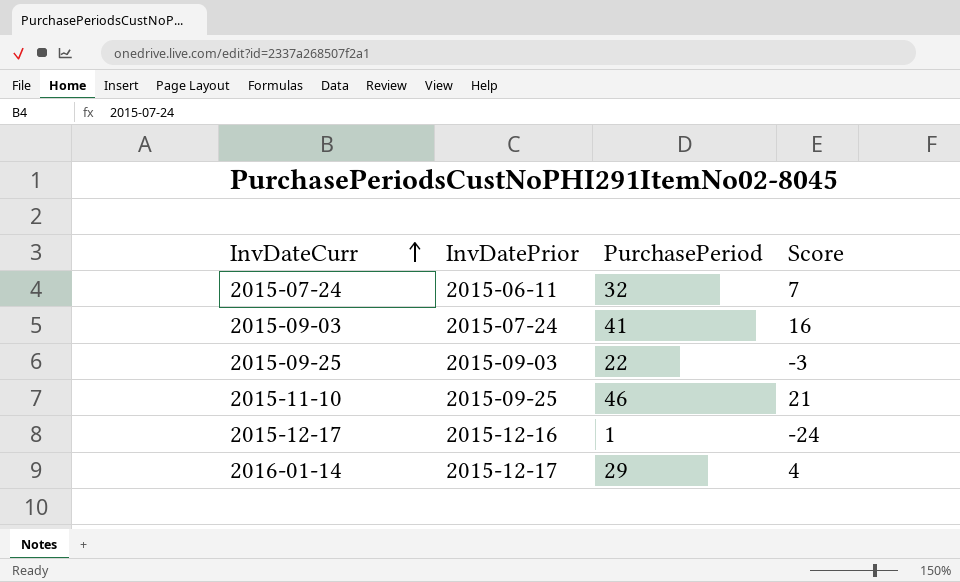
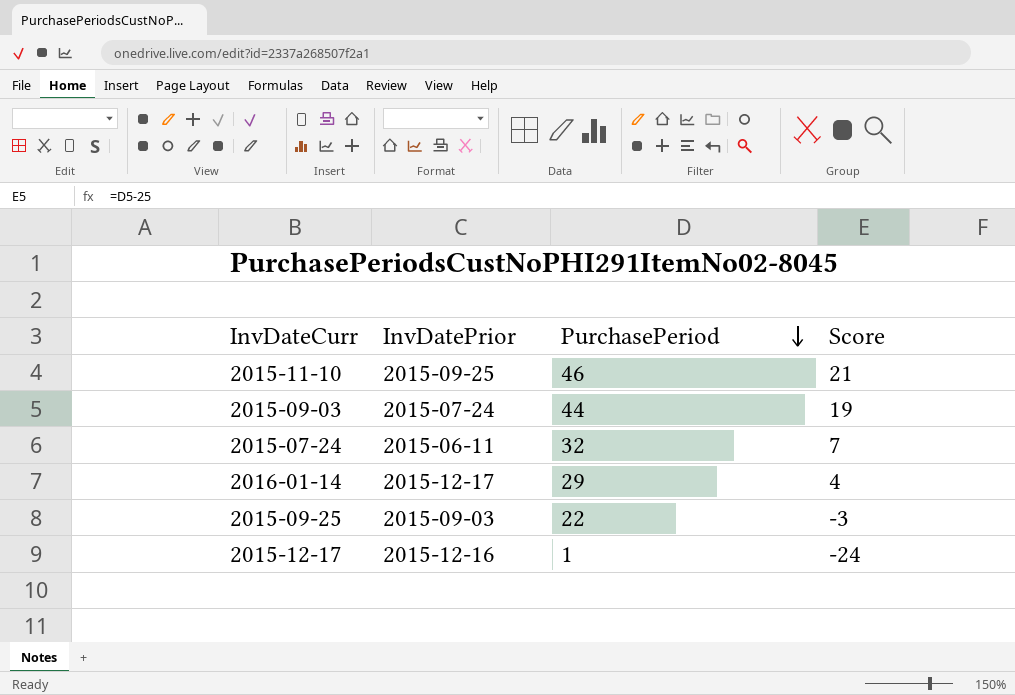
row order: InvDateCurr ascending -> PurchasePeriod descending
2015-09-03 | PurchasePeriod: 41 -> 44
2015-09-03 | Score: 16 -> 19

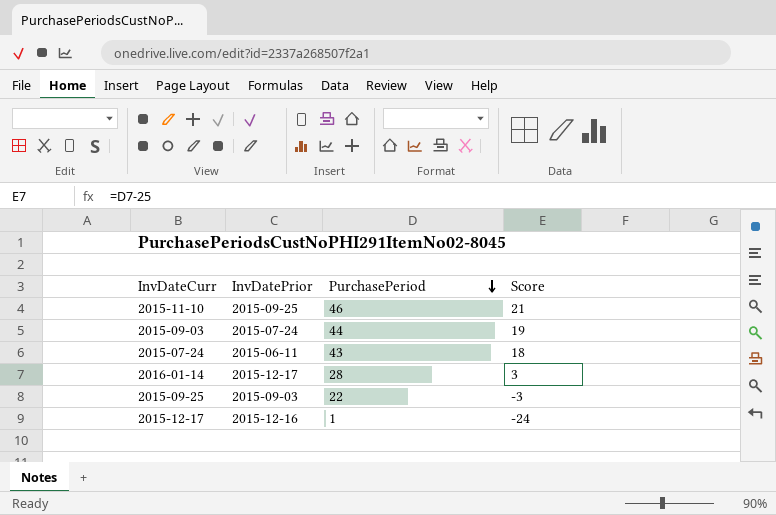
2015-07-24 | PurchasePeriod: 32 -> 43
2015-07-24 | Score: 7 -> 18
2016-01-14 | PurchasePeriod: 29 -> 28
2016-01-14 | Score: 4 -> 3

